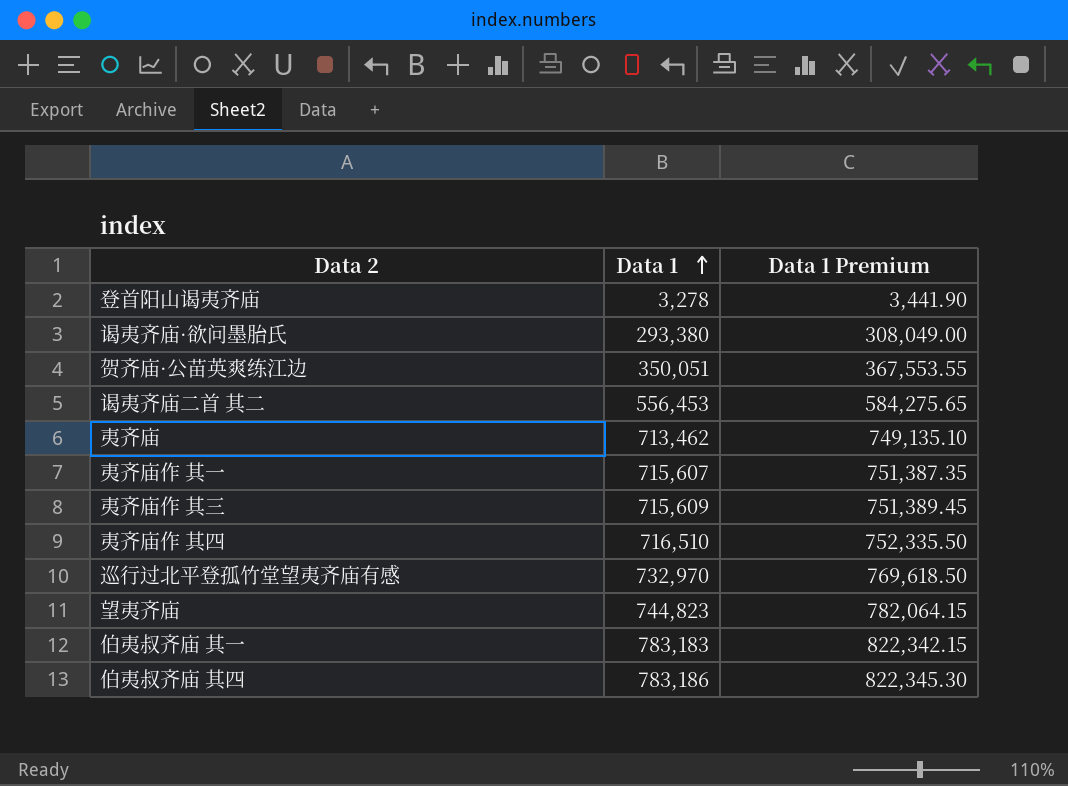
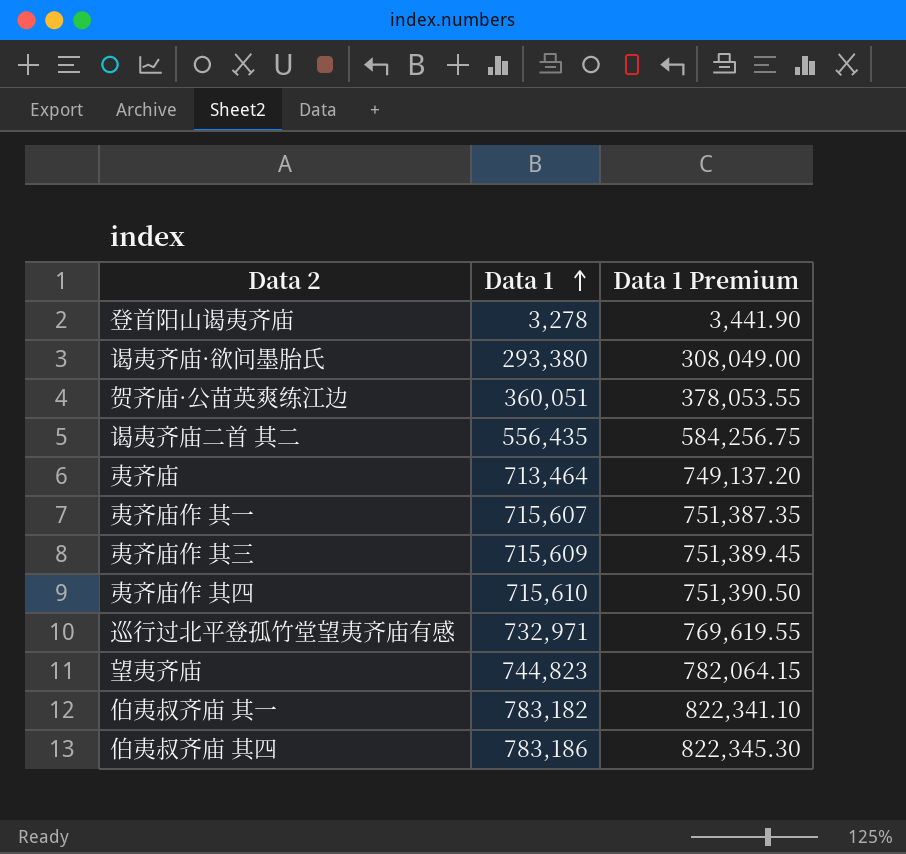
贺齐庙·公苗英爽练江边 | Data 1: 350,051 -> 360,051
贺齐庙·公苗英爽练江边 | Data 1 Premium: 367,553.55 -> 378,053.55
谒夷齐庙二首 其二 | Data 1: 556,453 -> 556,435
谒夷齐庙二首 其二 | Data 1 Premium: 584,275.65 -> 584,256.75
夷齐庙 | Data 1: 713,462 -> 713,464
夷齐庙 | Data 1 Premium: 749,135.10 -> 749,137.20
夷齐庙作 其四 | Data 1: 716,510 -> 715,610
夷齐庙作 其四 | Data 1 Premium: 752,335.50 -> 751,390.50
巡行过北平登孤竹堂望夷齐庙有感 | Data 1: 732,970 -> 732,971
巡行过北平登孤竹堂望夷齐庙有感 | Data 1 Premium: 769,618.50 -> 769,619.55
伯夷叔齐庙 其一 | Data 1: 783,183 -> 783,182
伯夷叔齐庙 其一 | Data 1 Premium: 822,342.15 -> 822,341.10

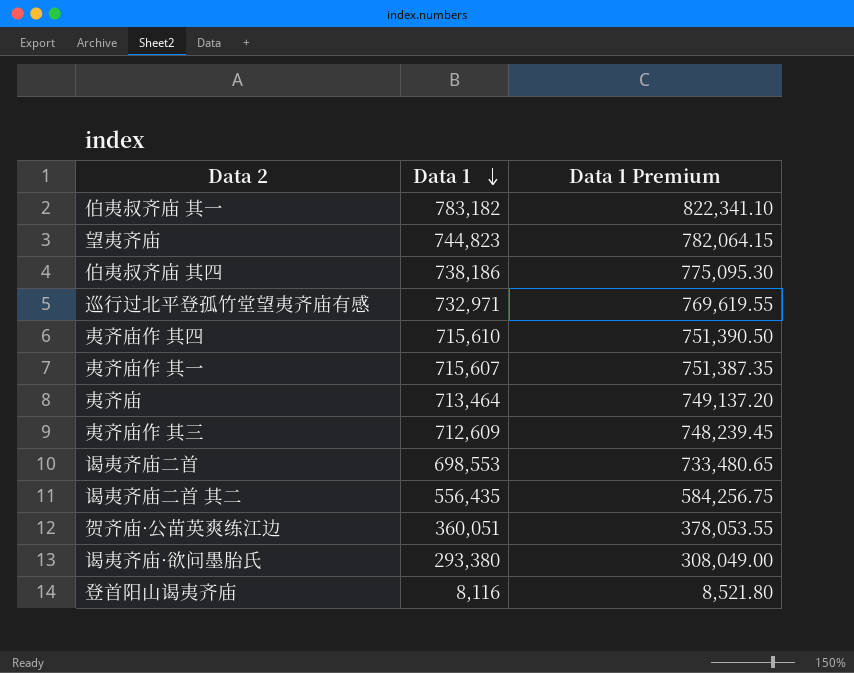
row order: Data 1 ascending -> Data 1 descending
伯夷叔齐庙 其四 | Data 1: 783,186 -> 738,186
伯夷叔齐庙 其四 | Data 1 Premium: 822,345.30 -> 775,095.30
夷齐庙作 其三 | Data 1: 715,609 -> 712,609
夷齐庙作 其三 | Data 1 Premium: 751,389.45 -> 748,239.45
row 谒夷齐庙二首: none -> 698,553 | 733,480.65
登首阳山谒夷齐庙 | Data 1: 3,278 -> 8,116
登首阳山谒夷齐庙 | Data 1 Premium: 3,441.90 -> 8,521.80

